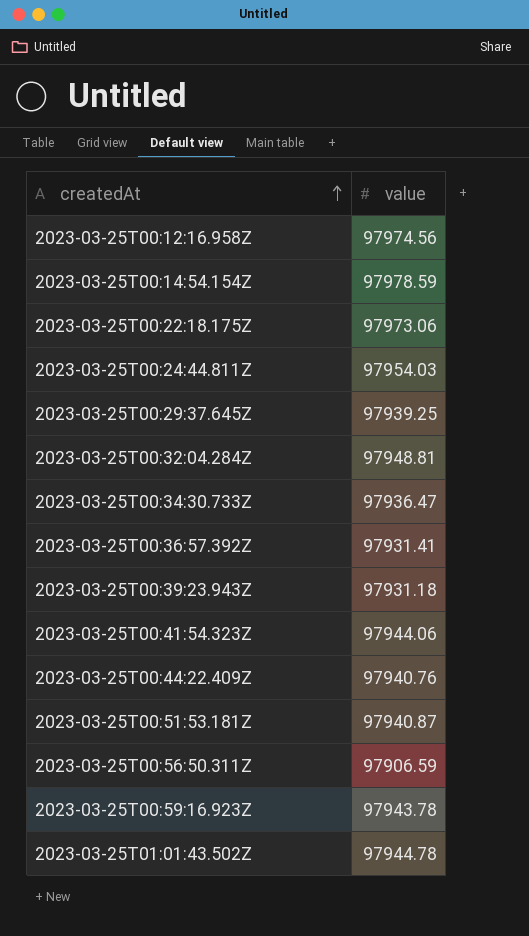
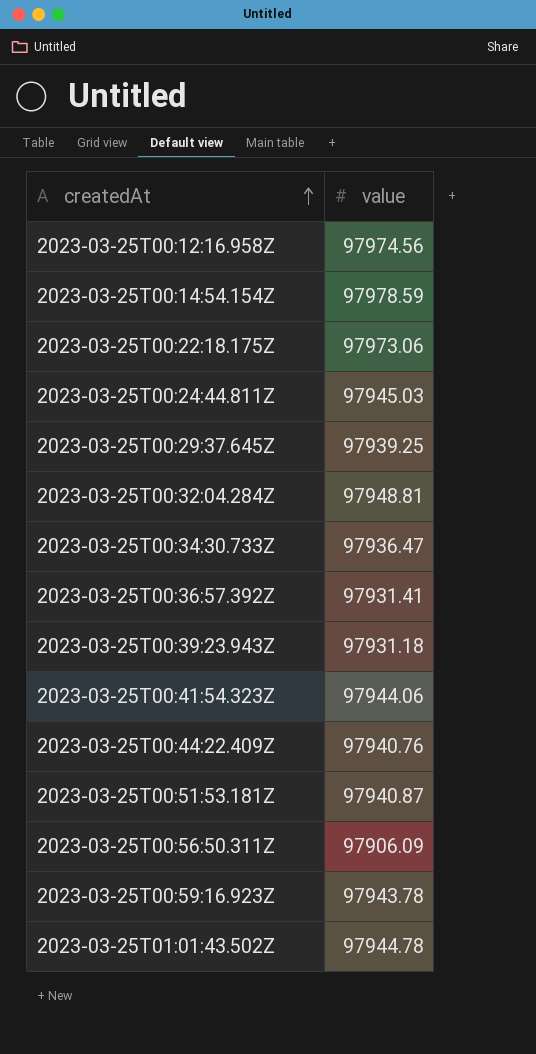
2023-03-25T00:24:44.811Z | value: 97954.03 -> 97945.03
2023-03-25T00:56:50.311Z | value: 97906.59 -> 97906.09

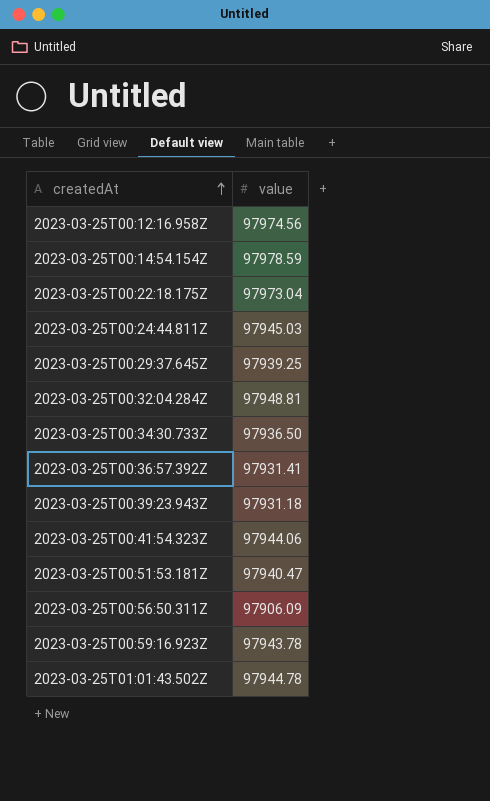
row 2023-03-25T00:44:22.409Z: 97940.76 -> none
2023-03-25T00:22:18.175Z | value: 97973.06 -> 97973.04
2023-03-25T00:34:30.733Z | value: 97936.47 -> 97936.50
2023-03-25T00:51:53.181Z | value: 97940.87 -> 97940.47

